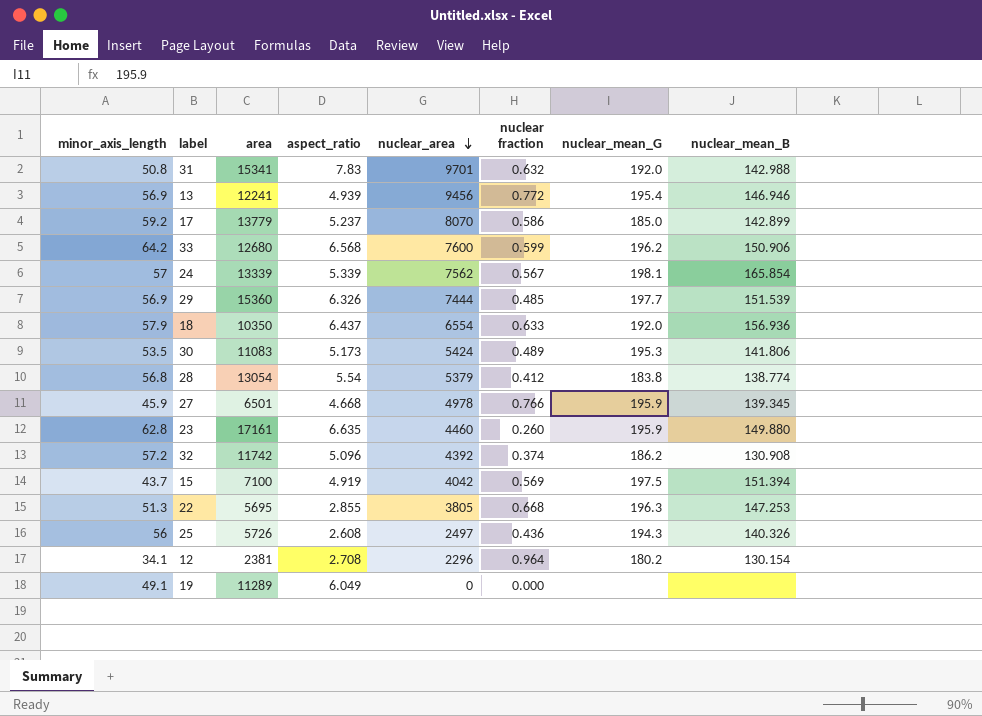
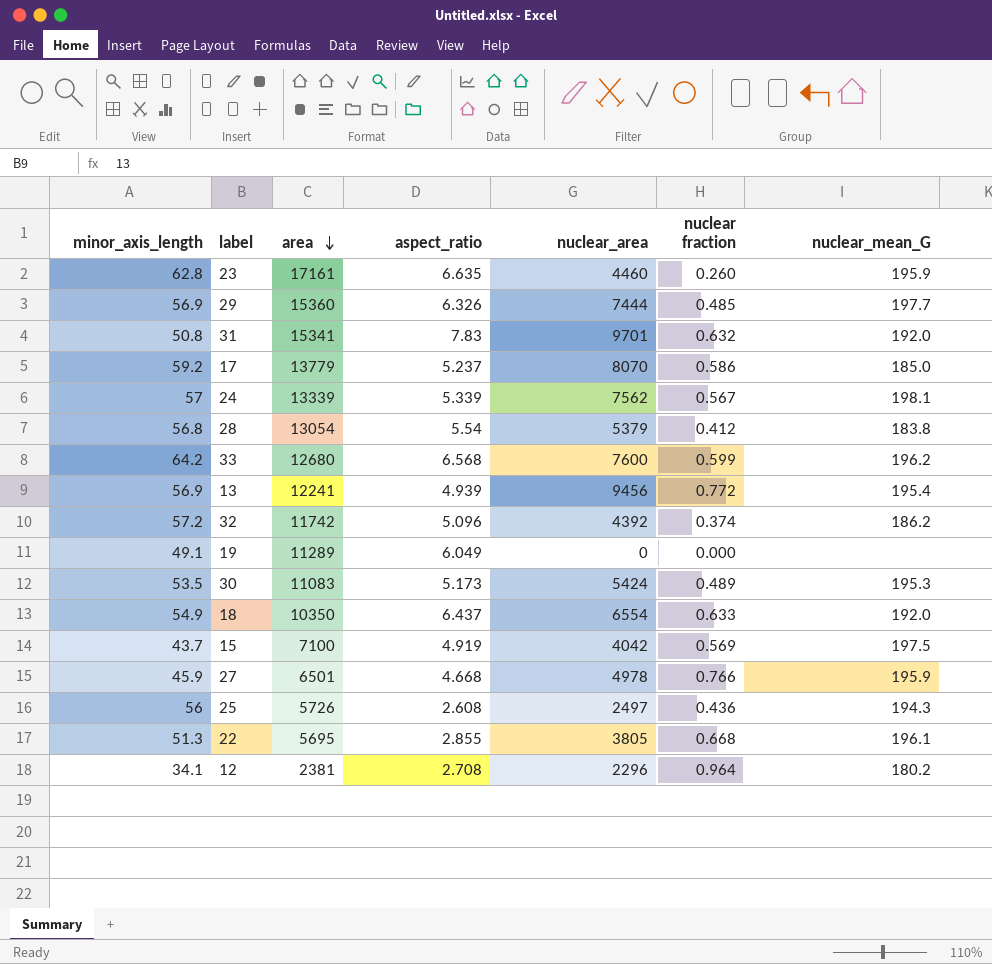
row order: nuclear_area descending -> area descending
column nuclear_mean_B | position: 8 -> none
18 | minor_axis_length: 57.9 -> 54.9
22 | nuclear_mean_G: 196.3 -> 196.1

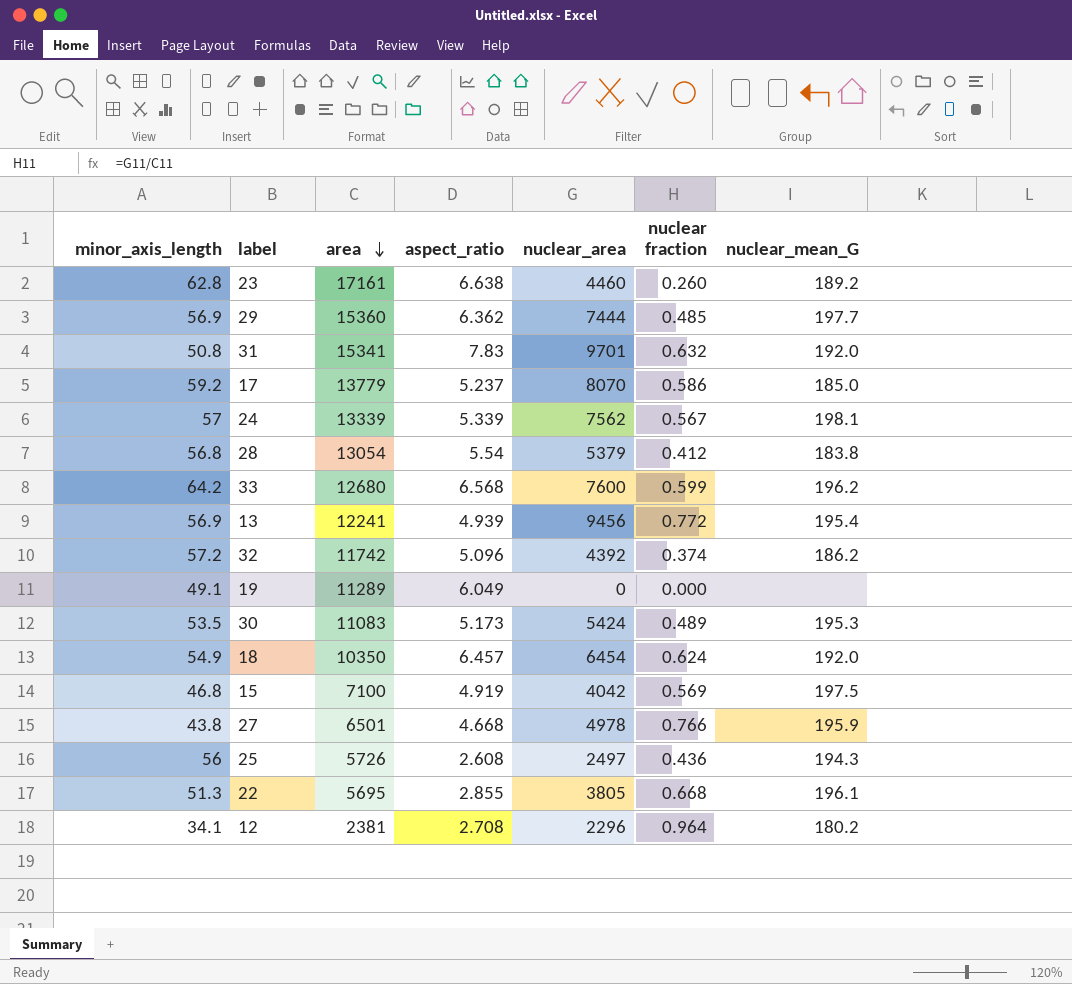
23 | aspect_ratio: 6.635 -> 6.638
23 | nuclear_mean_G: 195.9 -> 189.2
29 | aspect_ratio: 6.326 -> 6.362
18 | aspect_ratio: 6.437 -> 6.457
18 | nuclear_area: 6554 -> 6454
18 | nuclear fraction: 0.633 -> 0.624
15 | minor_axis_length: 43.7 -> 46.8
27 | minor_axis_length: 45.9 -> 43.8

